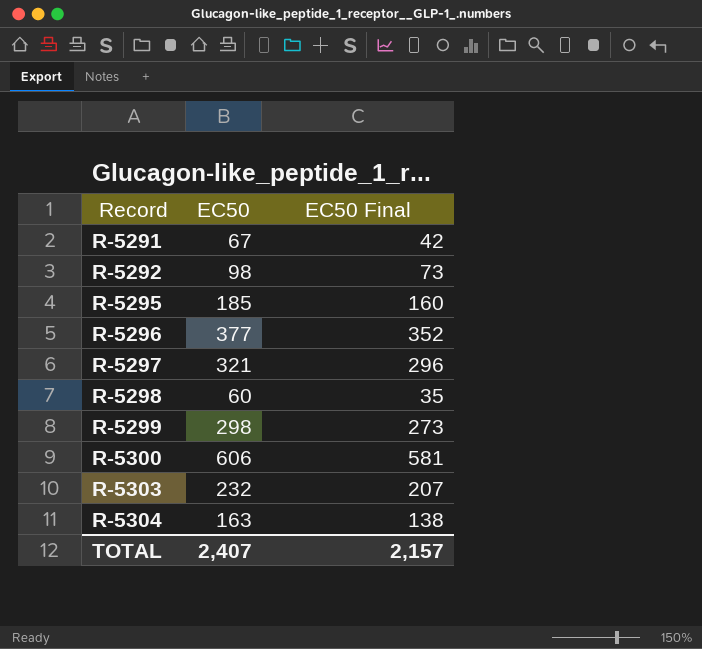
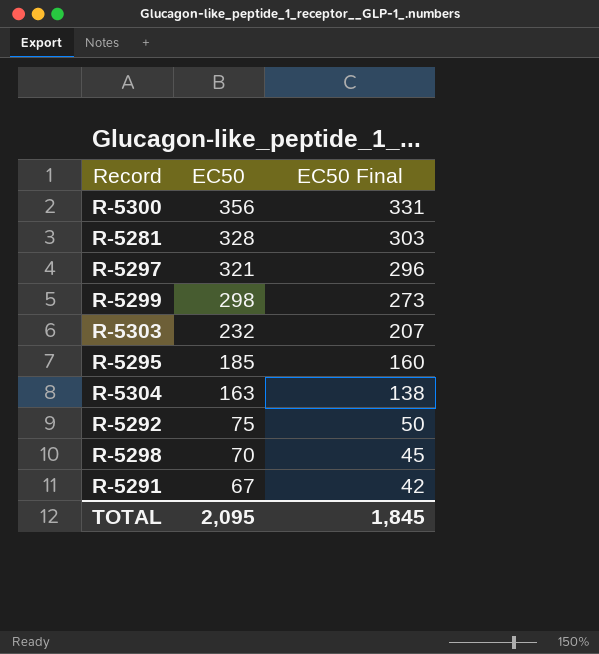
row order: Record ascending -> EC50 descending
row R-5296: 377 | 352 -> none
R-5300 | EC50: 606 -> 356
R-5300 | EC50 Final: 581 -> 331
row R-5281: none -> 328 | 303
R-5292 | EC50: 98 -> 75
R-5292 | EC50 Final: 73 -> 50
R-5298 | EC50: 60 -> 70
R-5298 | EC50 Final: 35 -> 45
TOTAL | EC50: 2,407 -> 2,095
TOTAL | EC50 Final: 2,157 -> 1,845

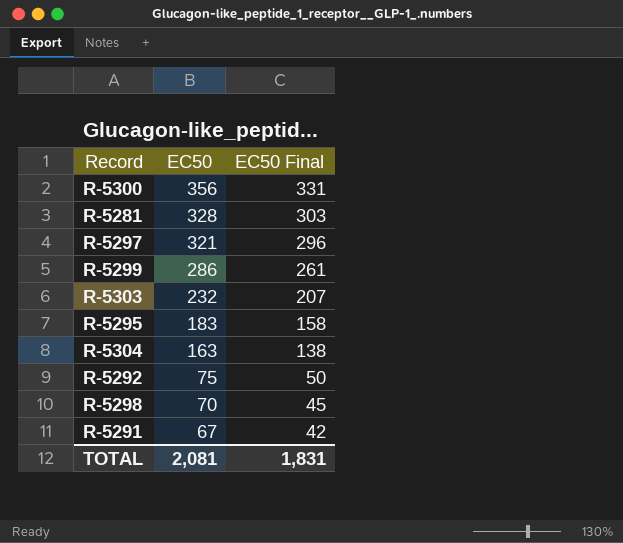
R-5299 | EC50: 298 -> 286
R-5299 | EC50 Final: 273 -> 261
R-5295 | EC50: 185 -> 183
R-5295 | EC50 Final: 160 -> 158
TOTAL | EC50: 2,095 -> 2,081
TOTAL | EC50 Final: 1,845 -> 1,831

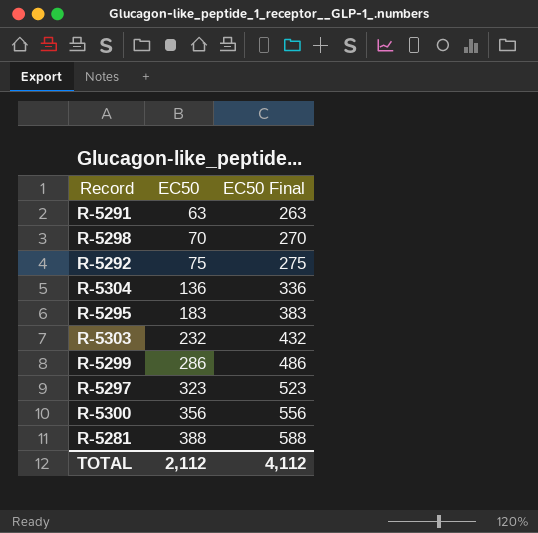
row order: EC50 descending -> EC50 ascending
column EC50 Final | formula: [EC50] - 25 -> [EC50] + 200
R-5291 | EC50: 67 -> 63
R-5304 | EC50: 163 -> 136
R-5297 | EC50: 321 -> 323
R-5281 | EC50: 328 -> 388
TOTAL | EC50: 2,081 -> 2,112
TOTAL | EC50 Final: 1,831 -> 4,112

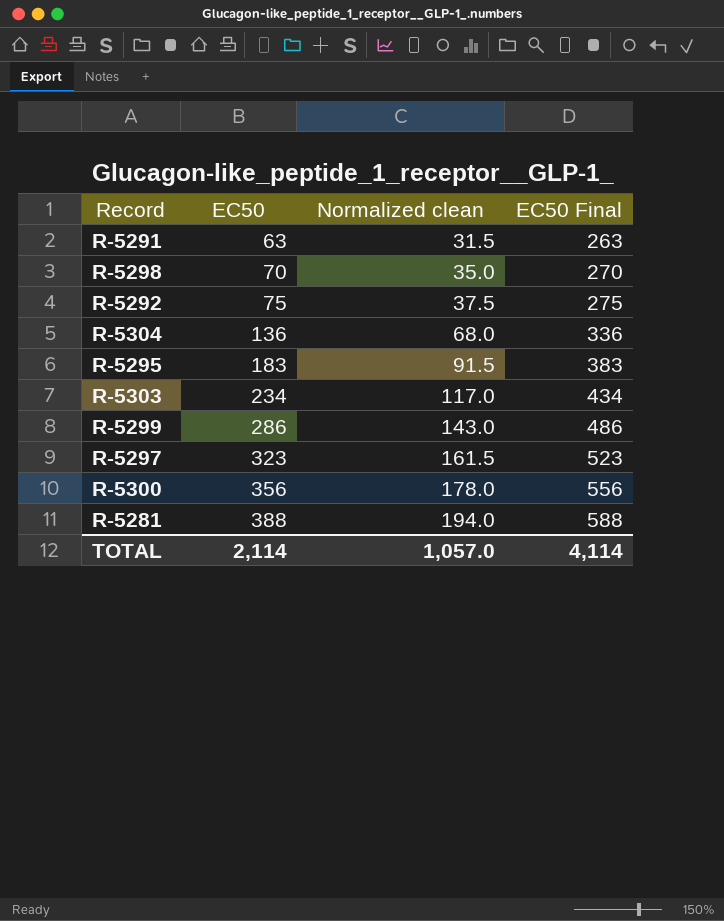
column Normalized clean | formula: none -> [EC50] * 0.5
R-5303 | EC50: 232 -> 234
R-5303 | EC50 Final: 432 -> 434
TOTAL | EC50: 2,112 -> 2,114
TOTAL | EC50 Final: 4,112 -> 4,114

